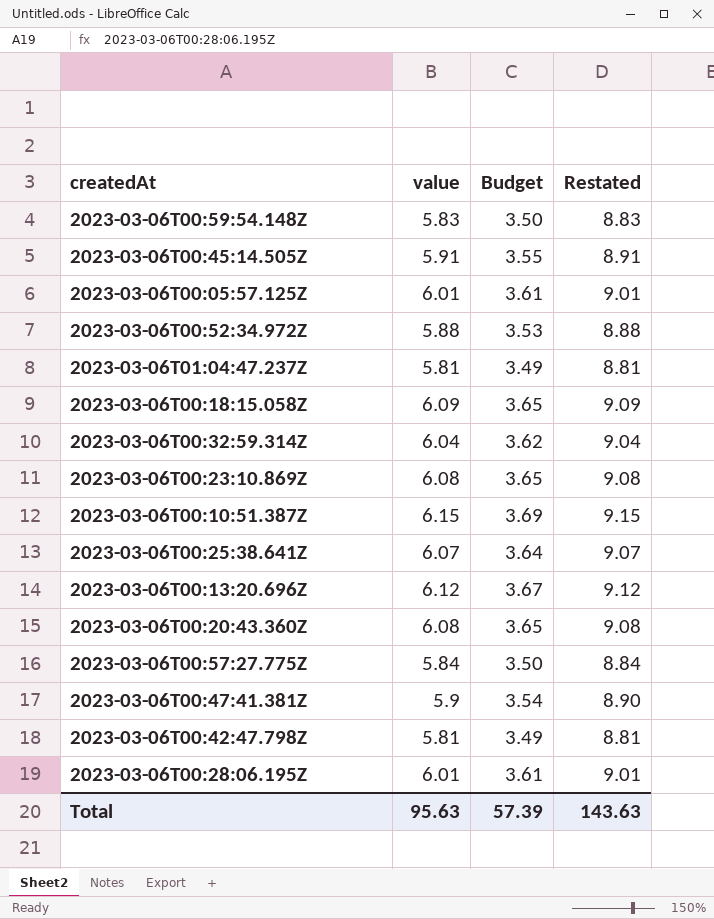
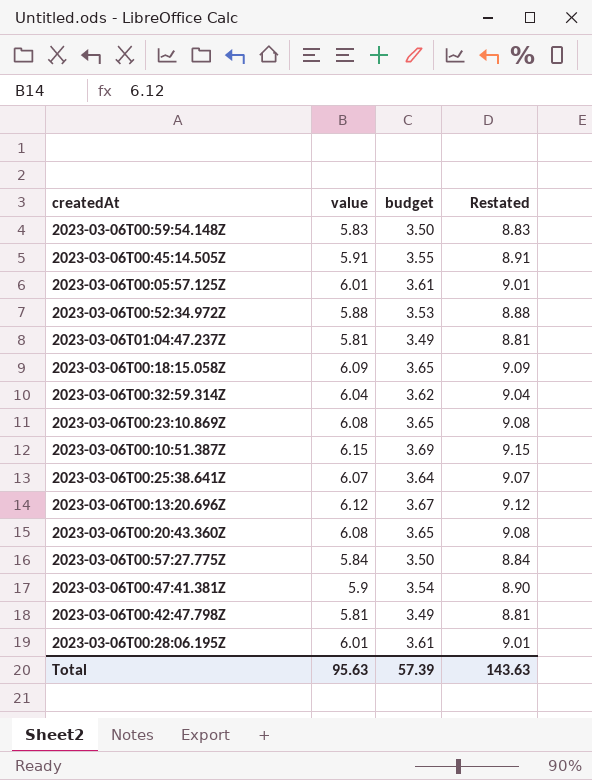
column name: Budget -> budget

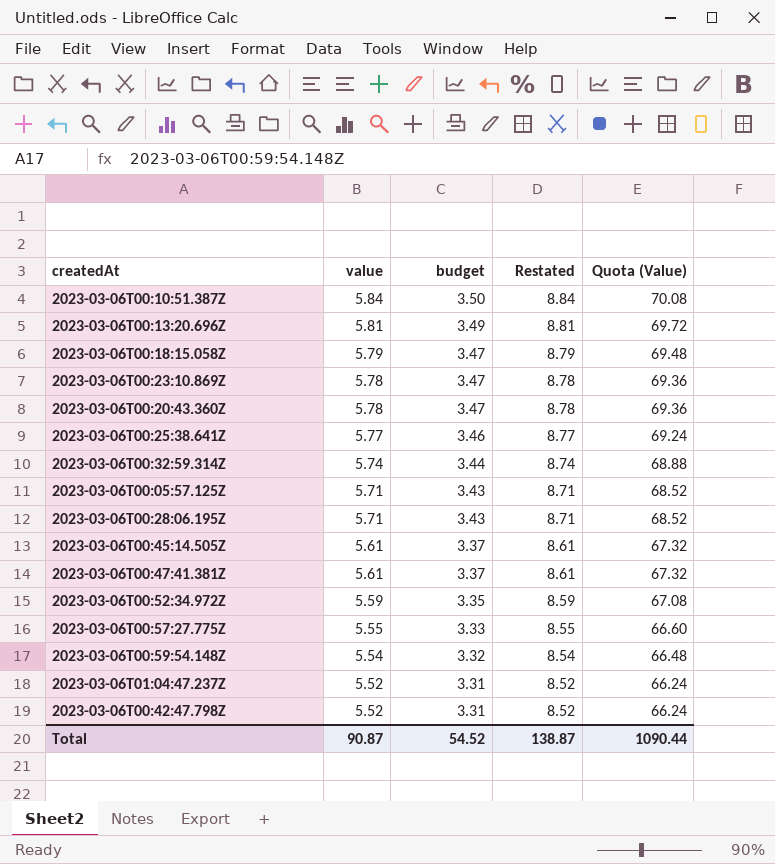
row order: none -> value descending
column Quota (Value) | formula: none -> [value] * 12
2023-03-06T00:10:51.387Z | value: 6.15 -> 5.84
2023-03-06T00:10:51.387Z | budget: 3.69 -> 3.50
2023-03-06T00:10:51.387Z | Restated: 9.15 -> 8.84
2023-03-06T00:13:20.696Z | value: 6.12 -> 5.81
2023-03-06T00:13:20.696Z | budget: 3.67 -> 3.49
2023-03-06T00:13:20.696Z | Restated: 9.12 -> 8.81
2023-03-06T00:18:15.058Z | value: 6.09 -> 5.79
2023-03-06T00:18:15.058Z | budget: 3.65 -> 3.47
2023-03-06T00:18:15.058Z | Restated: 9.09 -> 8.79
2023-03-06T00:23:10.869Z | value: 6.08 -> 5.78
2023-03-06T00:23:10.869Z | budget: 3.65 -> 3.47
2023-03-06T00:23:10.869Z | Restated: 9.08 -> 8.78
2023-03-06T00:20:43.360Z | value: 6.08 -> 5.78
2023-03-06T00:20:43.360Z | budget: 3.65 -> 3.47
2023-03-06T00:20:43.360Z | Restated: 9.08 -> 8.78
2023-03-06T00:25:38.641Z | value: 6.07 -> 5.77
2023-03-06T00:25:38.641Z | budget: 3.64 -> 3.46
2023-03-06T00:25:38.641Z | Restated: 9.07 -> 8.77
2023-03-06T00:32:59.314Z | value: 6.04 -> 5.74
2023-03-06T00:32:59.314Z | budget: 3.62 -> 3.44
2023-03-06T00:32:59.314Z | Restated: 9.04 -> 8.74
2023-03-06T00:05:57.125Z | value: 6.01 -> 5.71
2023-03-06T00:05:57.125Z | budget: 3.61 -> 3.43
2023-03-06T00:05:57.125Z | Restated: 9.01 -> 8.71
2023-03-06T00:28:06.195Z | value: 6.01 -> 5.71
2023-03-06T00:28:06.195Z | budget: 3.61 -> 3.43
2023-03-06T00:28:06.195Z | Restated: 9.01 -> 8.71
2023-03-06T00:45:14.505Z | value: 5.91 -> 5.61
2023-03-06T00:45:14.505Z | budget: 3.55 -> 3.37
2023-03-06T00:45:14.505Z | Restated: 8.91 -> 8.61
2023-03-06T00:47:41.381Z | value: 5.9 -> 5.61
2023-03-06T00:47:41.381Z | budget: 3.54 -> 3.37
2023-03-06T00:47:41.381Z | Restated: 8.90 -> 8.61
2023-03-06T00:52:34.972Z | value: 5.88 -> 5.59
2023-03-06T00:52:34.972Z | budget: 3.53 -> 3.35
2023-03-06T00:52:34.972Z | Restated: 8.88 -> 8.59
2023-03-06T00:57:27.775Z | value: 5.84 -> 5.55
2023-03-06T00:57:27.775Z | budget: 3.50 -> 3.33
2023-03-06T00:57:27.775Z | Restated: 8.84 -> 8.55
2023-03-06T00:59:54.148Z | value: 5.83 -> 5.54
2023-03-06T00:59:54.148Z | budget: 3.50 -> 3.32
2023-03-06T00:59:54.148Z | Restated: 8.83 -> 8.54
2023-03-06T01:04:47.237Z | value: 5.81 -> 5.52
2023-03-06T01:04:47.237Z | budget: 3.49 -> 3.31
2023-03-06T01:04:47.237Z | Restated: 8.81 -> 8.52
2023-03-06T00:42:47.798Z | value: 5.81 -> 5.52
2023-03-06T00:42:47.798Z | budget: 3.49 -> 3.31
2023-03-06T00:42:47.798Z | Restated: 8.81 -> 8.52
Total | value: 95.63 -> 90.87
Total | budget: 57.39 -> 54.52
Total | Restated: 143.63 -> 138.87

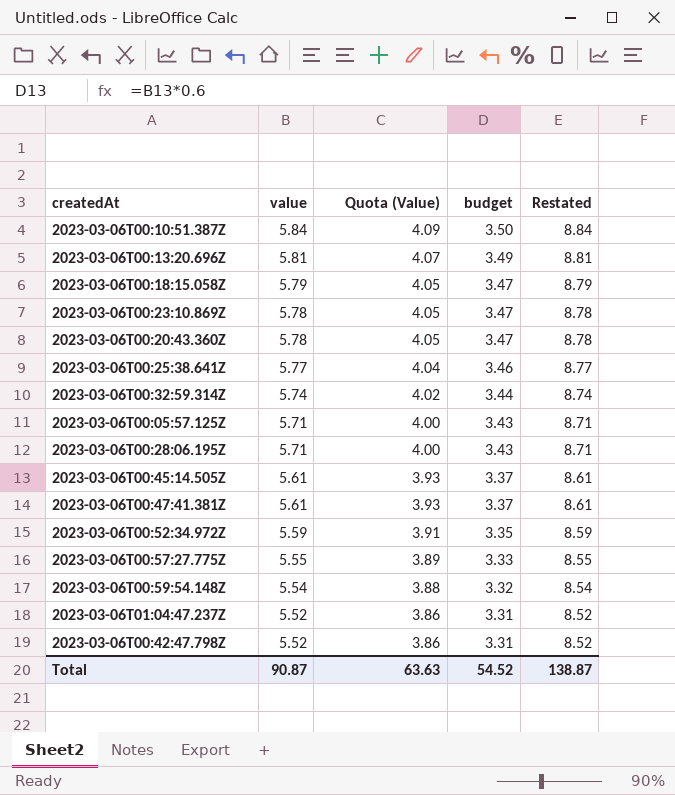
column Quota (Value) | formula: [value] * 12 -> [value] * 0.7
column Quota (Value) | position: 5 -> 3
Total | Quota (Value): 1090.44 -> 63.63

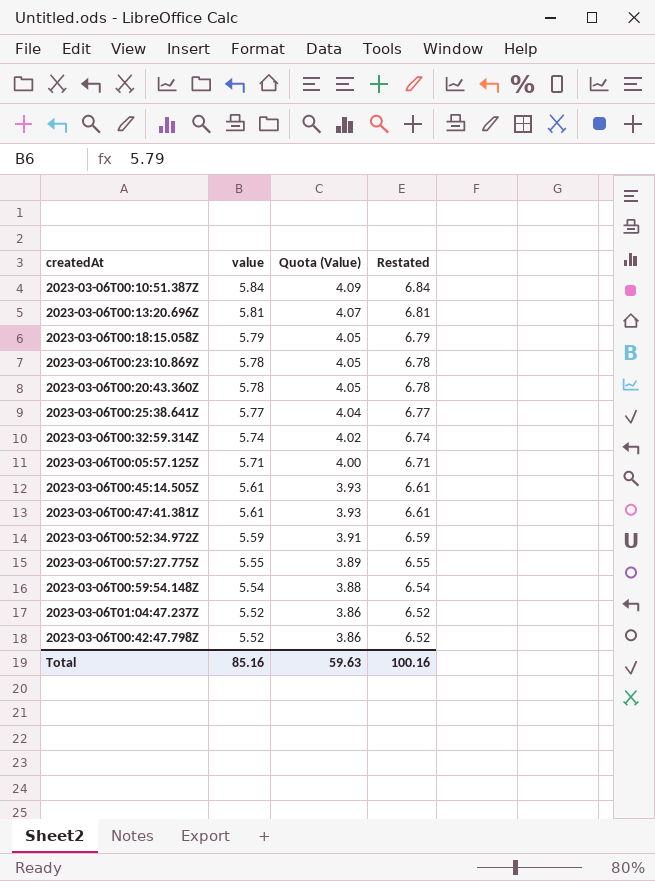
column budget | formula: [value] * 0.6 -> none
column Restated | formula: [value] + 3 -> [value] + 1
row 2023-03-06T00:28:06.195Z: 5.71 | 4.00 | 3.43 | 8.71 -> none
Total | value: 90.87 -> 85.16
Total | Quota (Value): 63.63 -> 59.63
Total | Restated: 138.87 -> 100.16

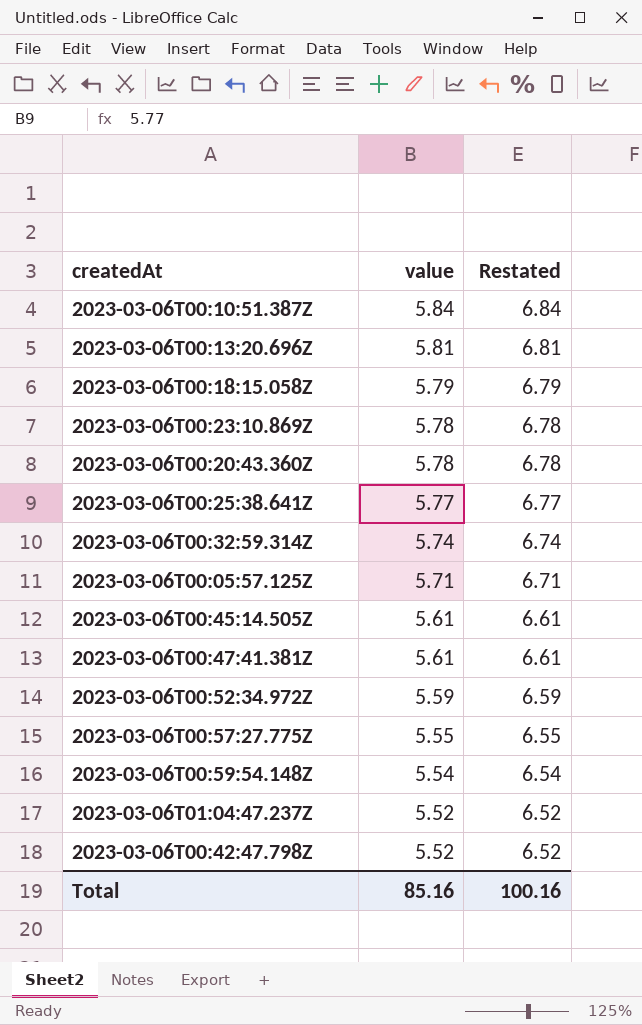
column Quota (Value) | formula: [value] * 0.7 -> none

